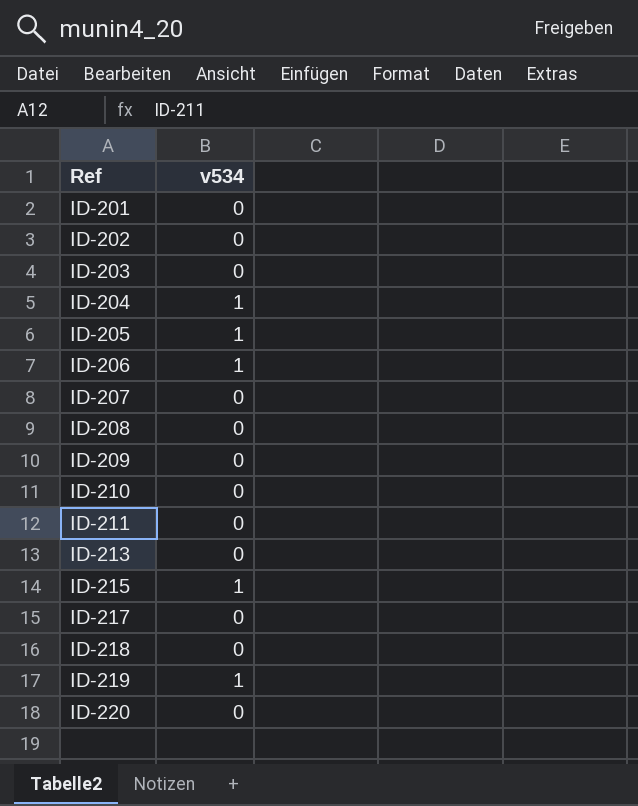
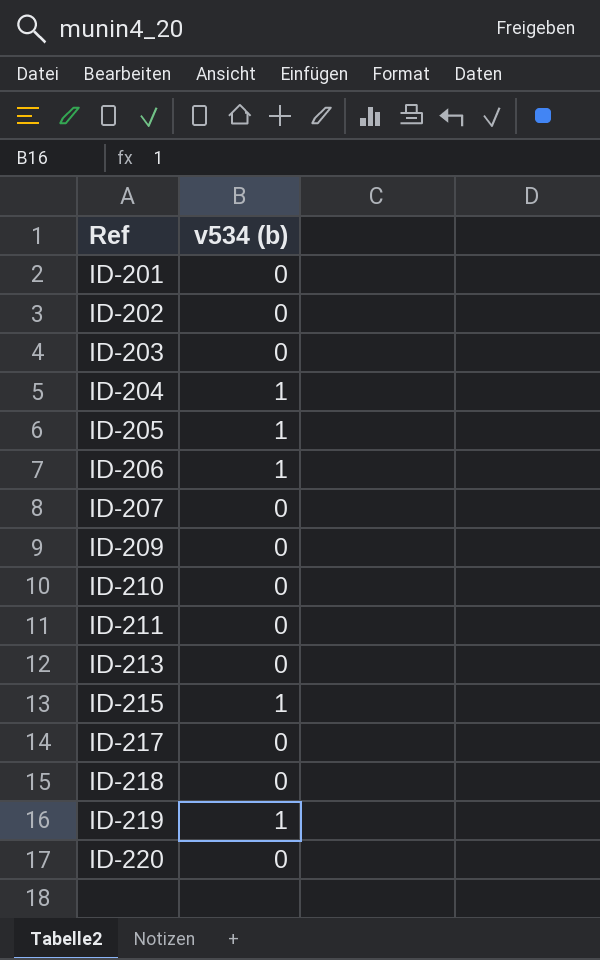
column name: v534 -> v534 (b)
row ID-208: 0 -> none

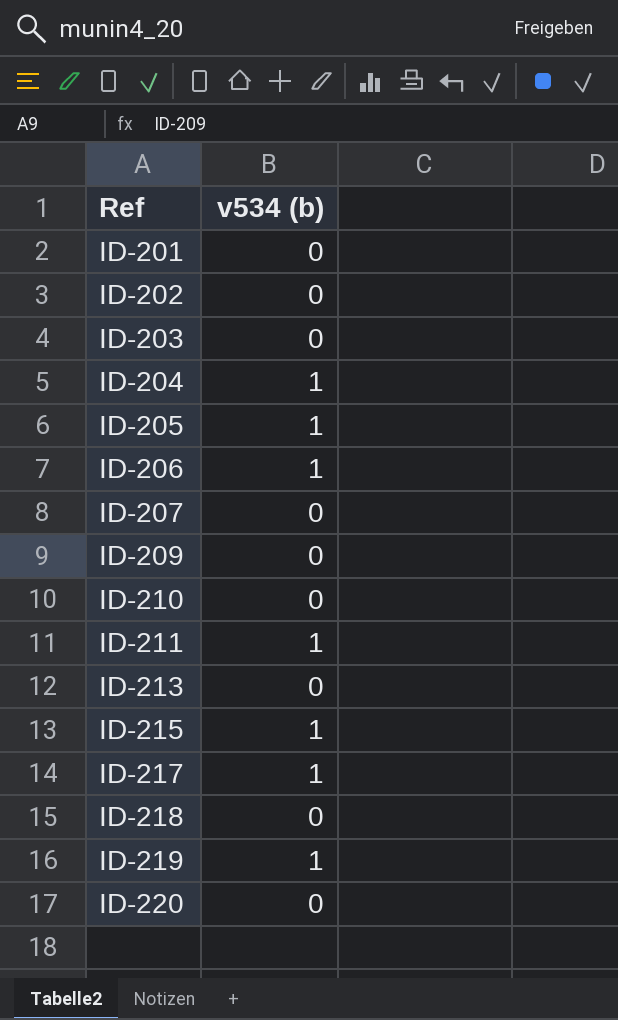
ID-211 | v534 (b): 0 -> 1
ID-217 | v534 (b): 0 -> 1

